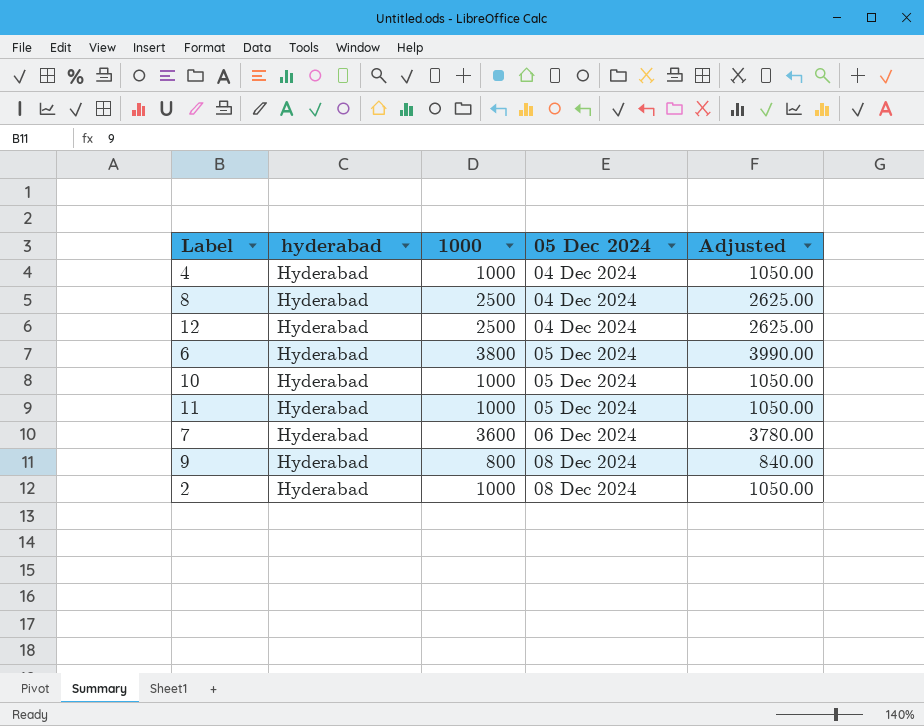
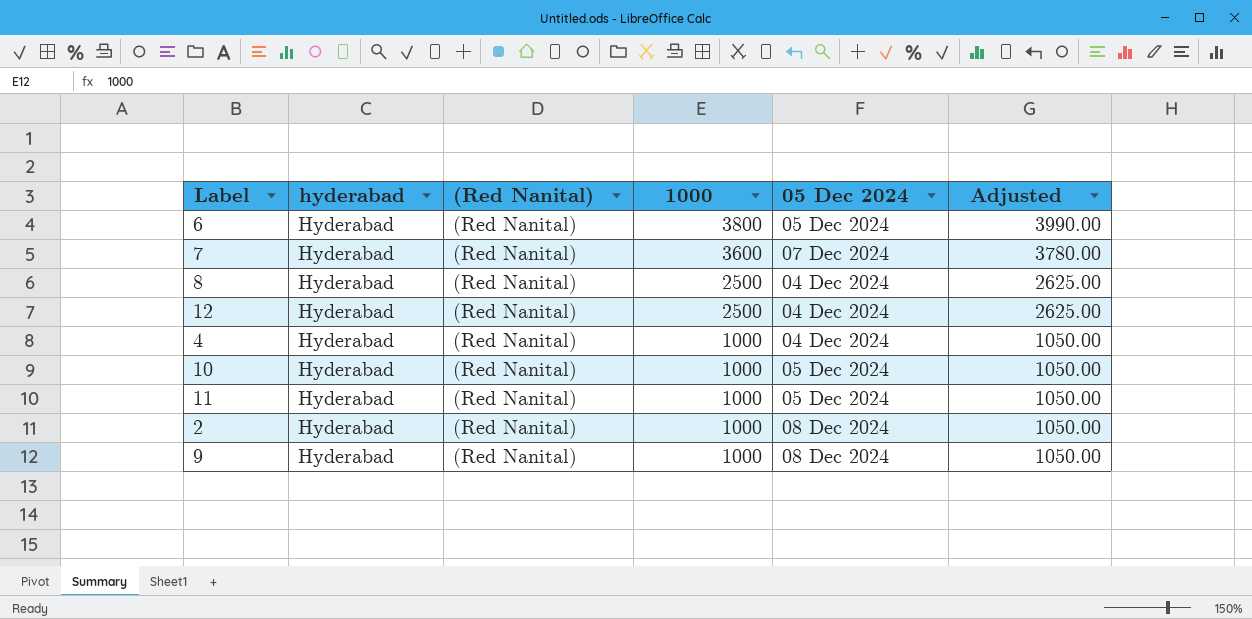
row order: 05 Dec 2024 ascending -> 1000 descending
column (Red Nanital) | position: none -> 3
7 | 05 Dec 2024: 06 Dec 2024 -> 07 Dec 2024
9 | 1000: 800 -> 1000
9 | Adjusted: 840.00 -> 1050.00

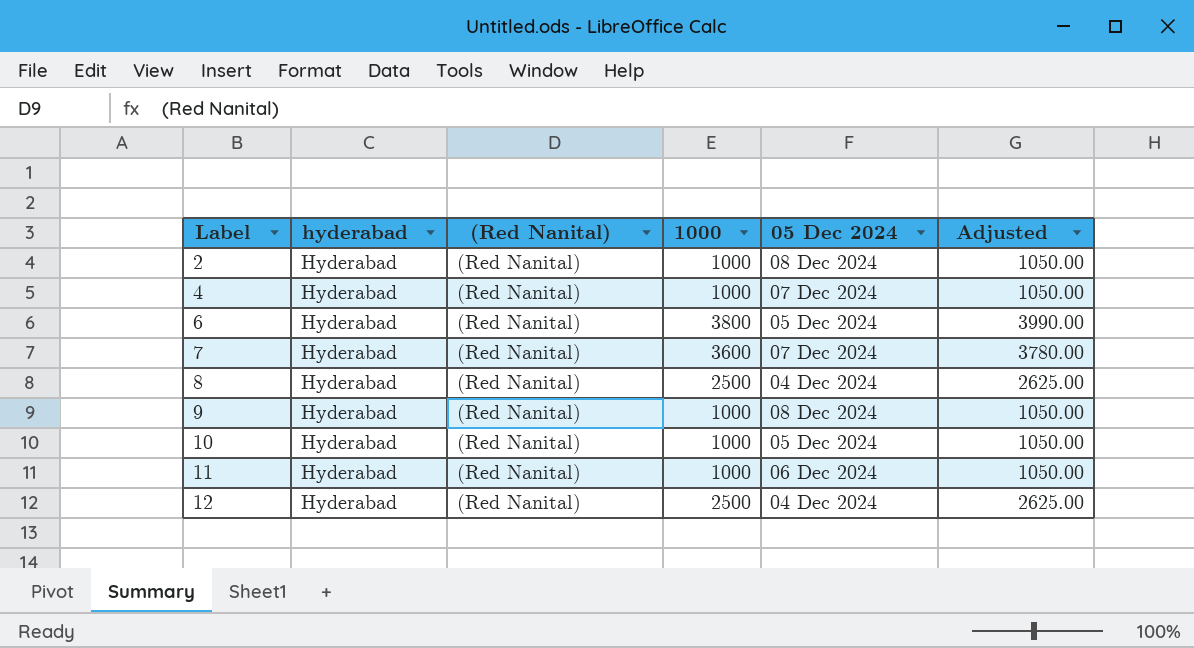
row order: 1000 descending -> Label ascending
4 | 05 Dec 2024: 04 Dec 2024 -> 07 Dec 2024
11 | 05 Dec 2024: 05 Dec 2024 -> 06 Dec 2024

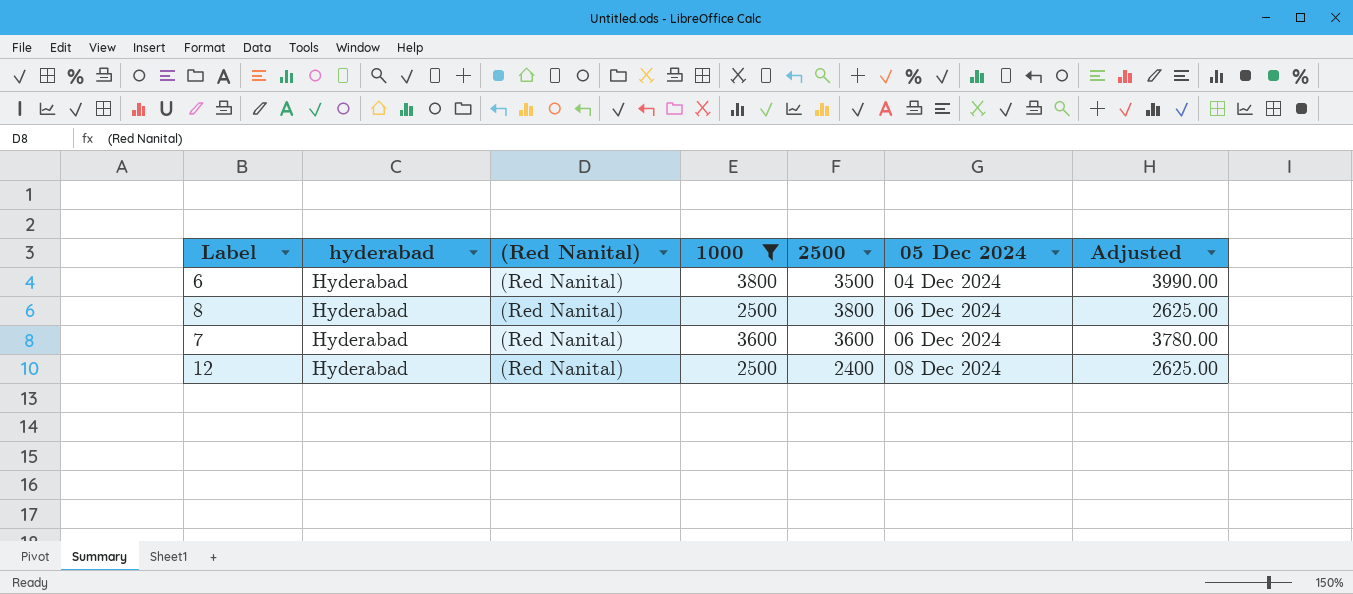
filter: none -> 1000 != 1000
row order: Label ascending -> 05 Dec 2024 ascending
column 2500 | position: none -> 5
6 | 05 Dec 2024: 05 Dec 2024 -> 04 Dec 2024
8 | 05 Dec 2024: 04 Dec 2024 -> 06 Dec 2024
7 | 05 Dec 2024: 07 Dec 2024 -> 06 Dec 2024
12 | 05 Dec 2024: 04 Dec 2024 -> 08 Dec 2024

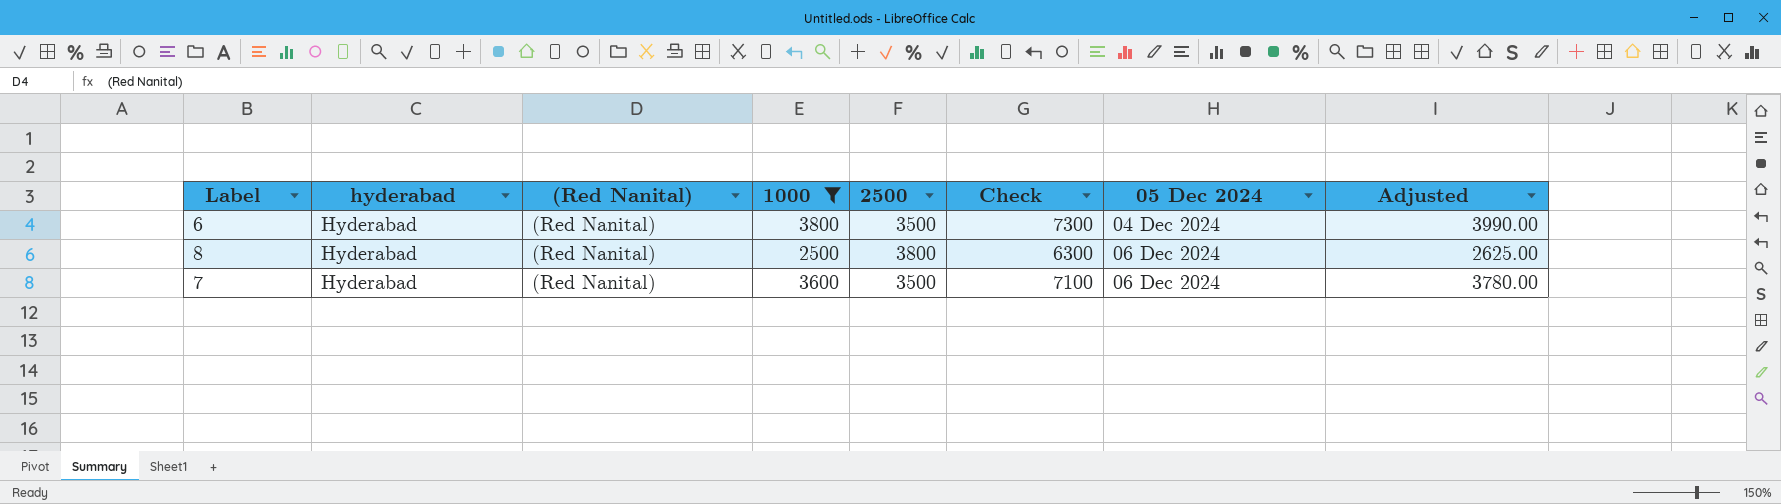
column Check | formula: none -> [1000] + [2500]
row 12: Hyderabad | (Red Nanital) | 2500 | 2400 | 08 Dec 2024 | 2625.00 -> none
7 | 2500: 3600 -> 3500

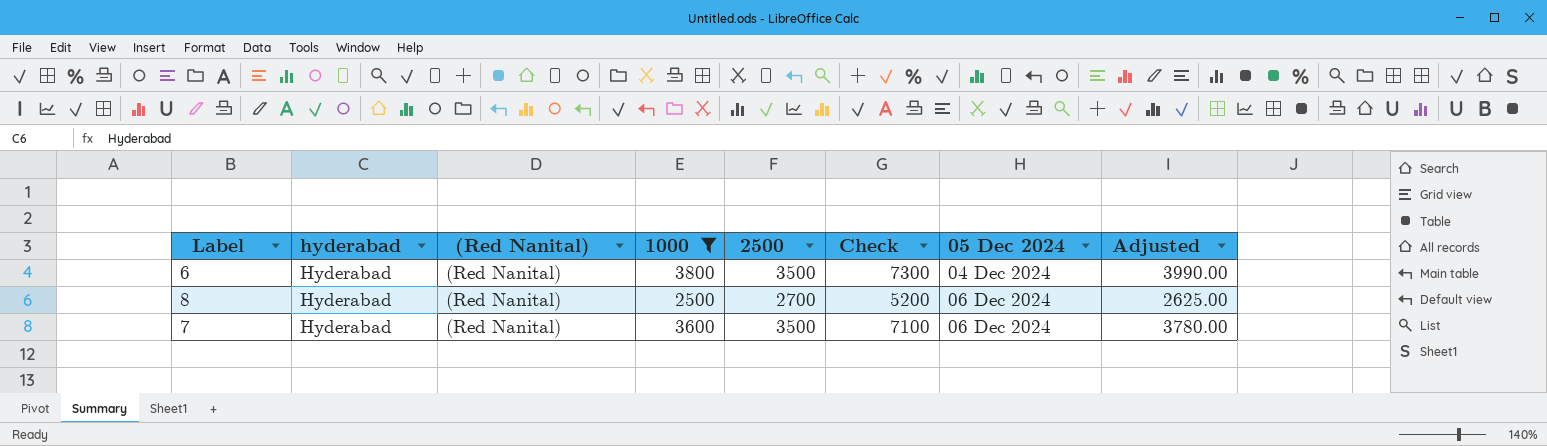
8 | 2500: 3800 -> 2700
8 | Check: 6300 -> 5200

